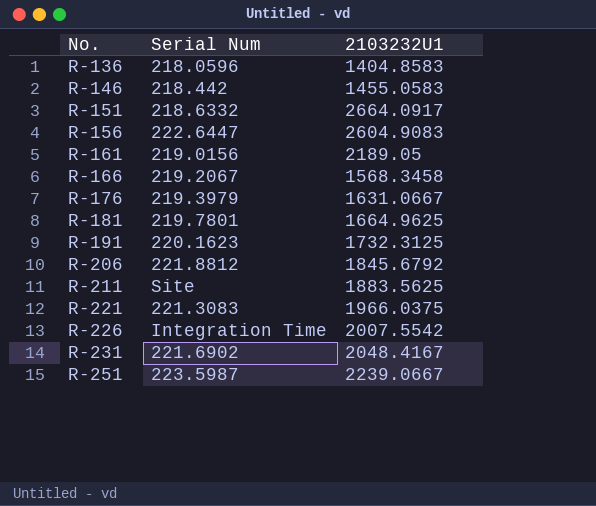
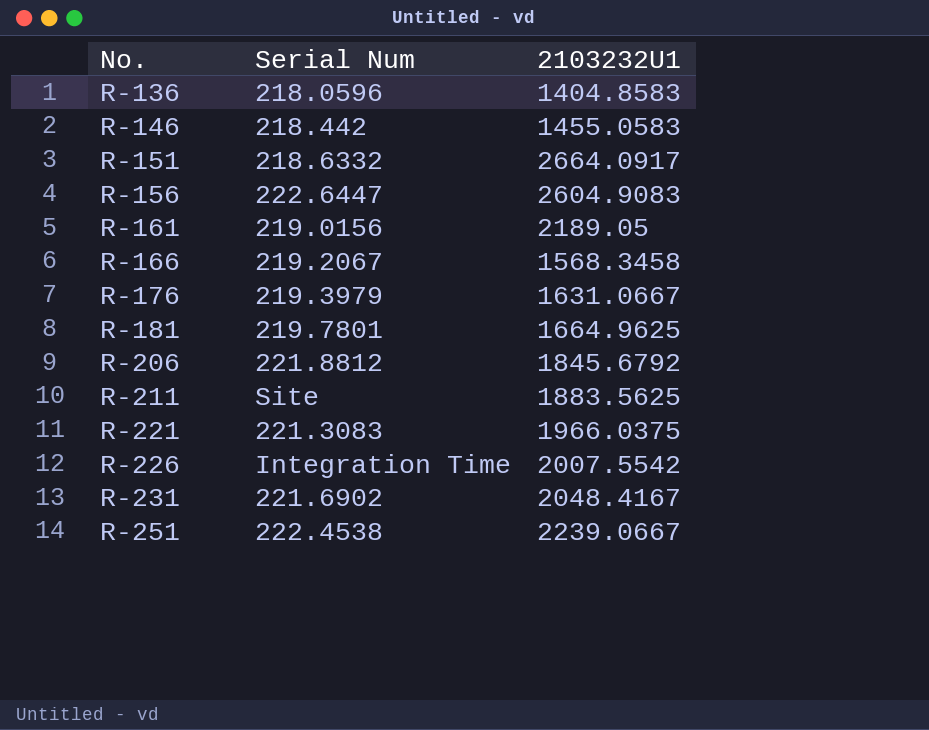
row R-191: 220.1623 | 1732.3125 -> none
R-251 | Serial Num: 223.5987 -> 222.4538

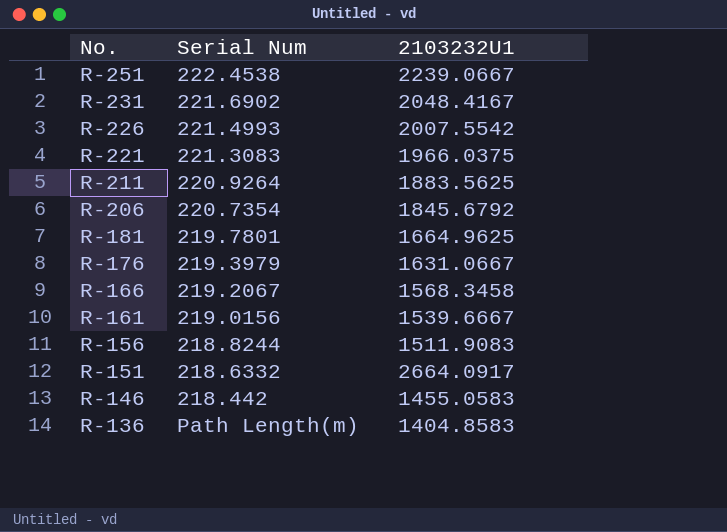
row order: No. ascending -> No. descending
R-226 | Serial Num: Integration Time -> 221.4993
R-211 | Serial Num: Site -> 220.9264
R-206 | Serial Num: 221.8812 -> 220.7354
R-161 | 2103232U1: 2189.05 -> 1539.6667
R-156 | Serial Num: 222.6447 -> 218.8244
R-156 | 2103232U1: 2604.9083 -> 1511.9083
R-136 | Serial Num: 218.0596 -> Path Length(m)

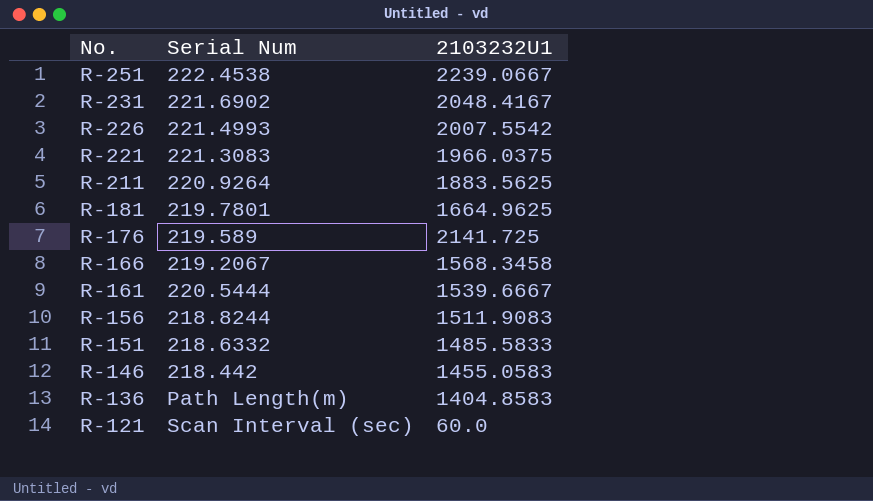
row R-206: 220.7354 | 1845.6792 -> none
R-176 | Serial Num: 219.3979 -> 219.589
R-176 | 2103232U1: 1631.0667 -> 2141.725
R-161 | Serial Num: 219.0156 -> 220.5444
R-151 | 2103232U1: 2664.0917 -> 1485.5833
row R-121: none -> Scan Interval (sec) | 60.0

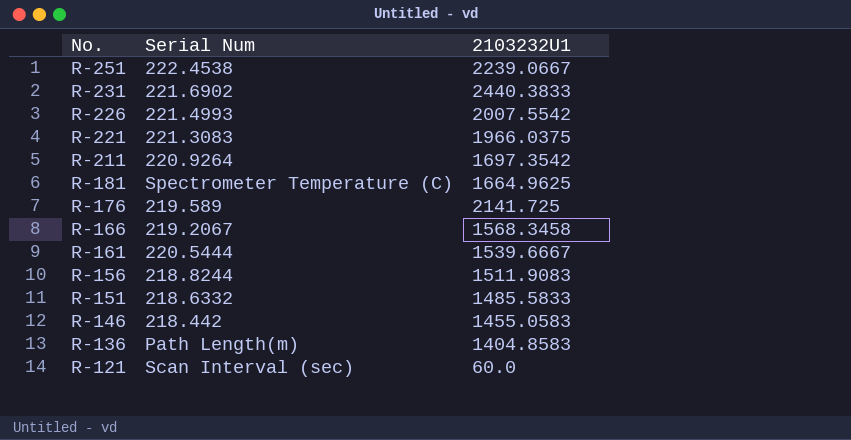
R-231 | 2103232U1: 2048.4167 -> 2440.3833
R-211 | 2103232U1: 1883.5625 -> 1697.3542
R-181 | Serial Num: 219.7801 -> Spectrometer Temperature (C)

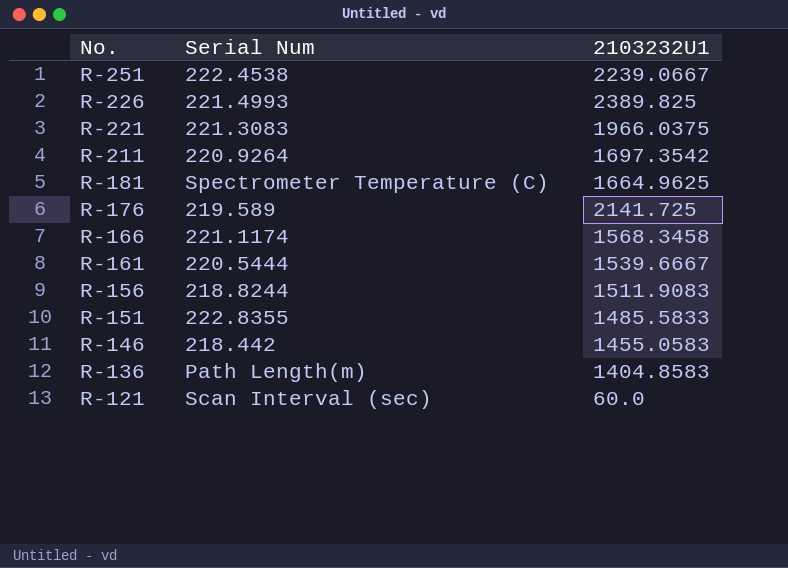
row R-231: 221.6902 | 2440.3833 -> none
R-226 | 2103232U1: 2007.5542 -> 2389.825
R-166 | Serial Num: 219.2067 -> 221.1174
R-151 | Serial Num: 218.6332 -> 222.8355

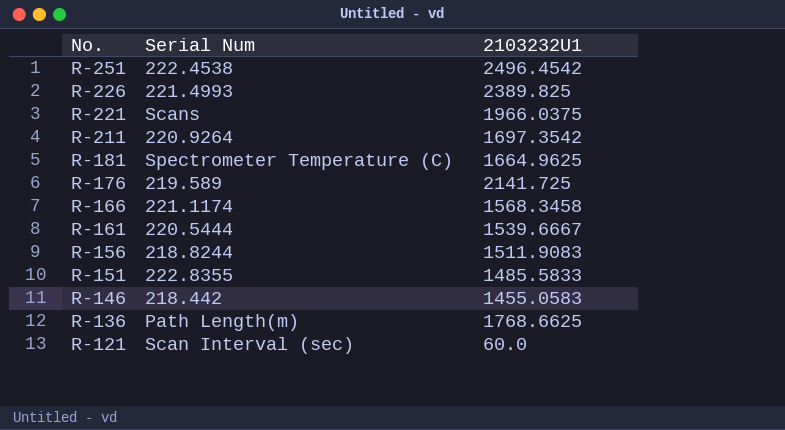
R-251 | 2103232U1: 2239.0667 -> 2496.4542
R-221 | Serial Num: 221.3083 -> Scans
R-136 | 2103232U1: 1404.8583 -> 1768.6625

